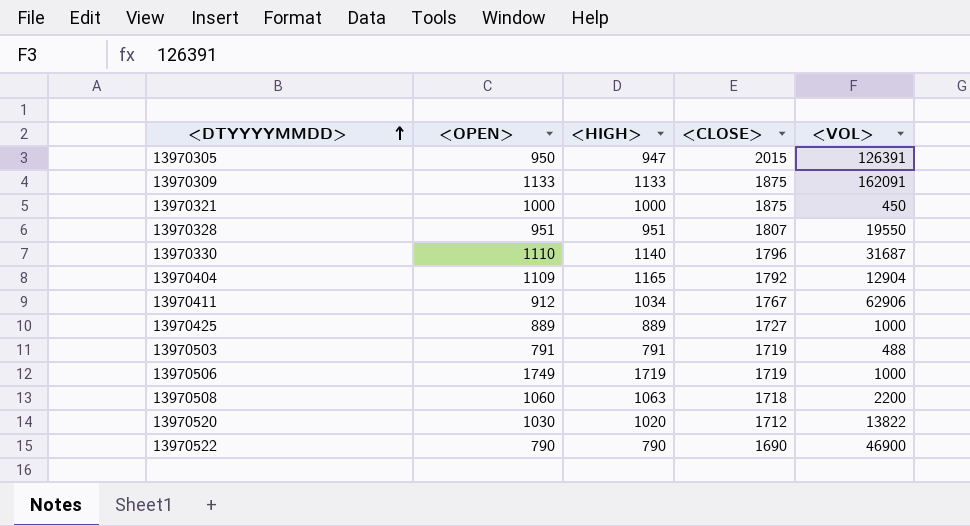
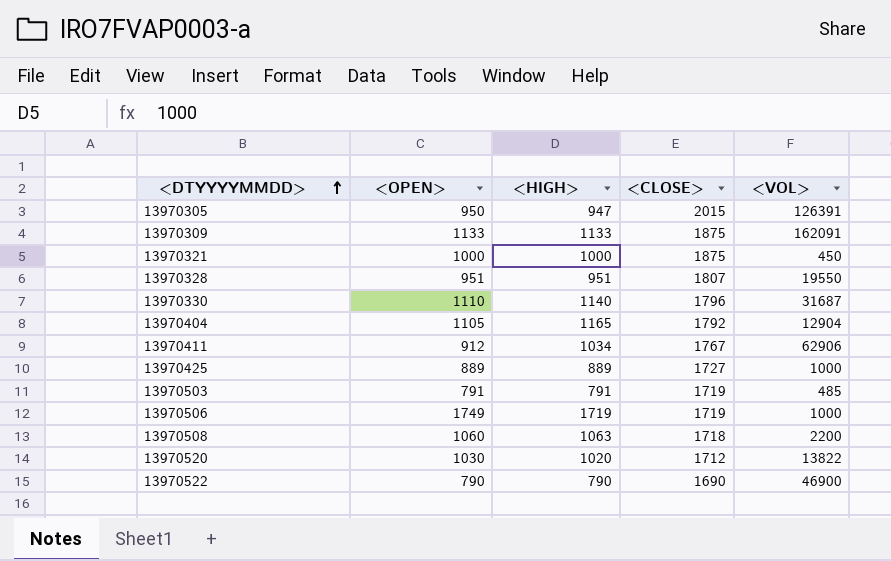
13970404 | <OPEN>: 1109 -> 1105
13970503 | <VOL>: 488 -> 485

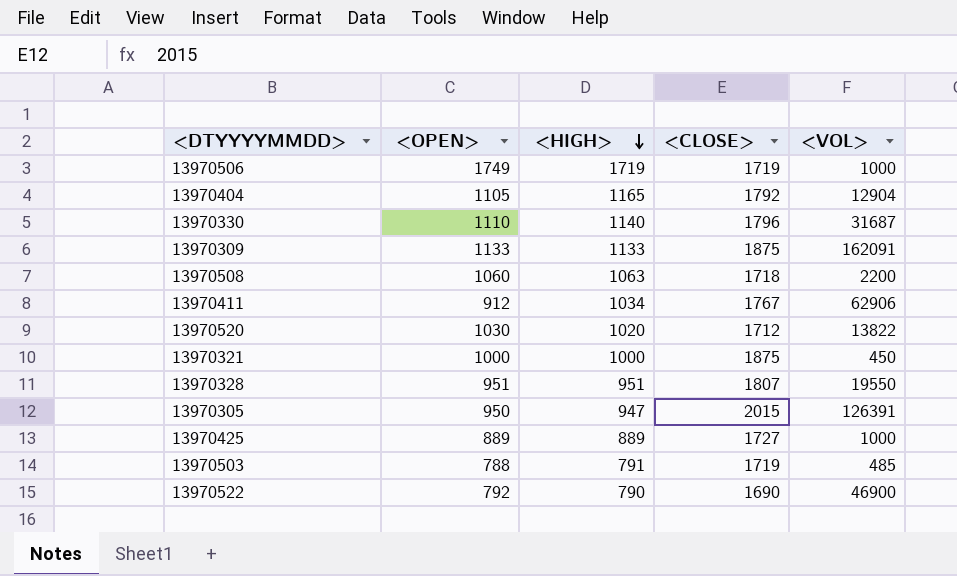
row order: <DTYYYYMMDD> ascending -> <HIGH> descending
13970503 | <OPEN>: 791 -> 788
13970522 | <OPEN>: 790 -> 792

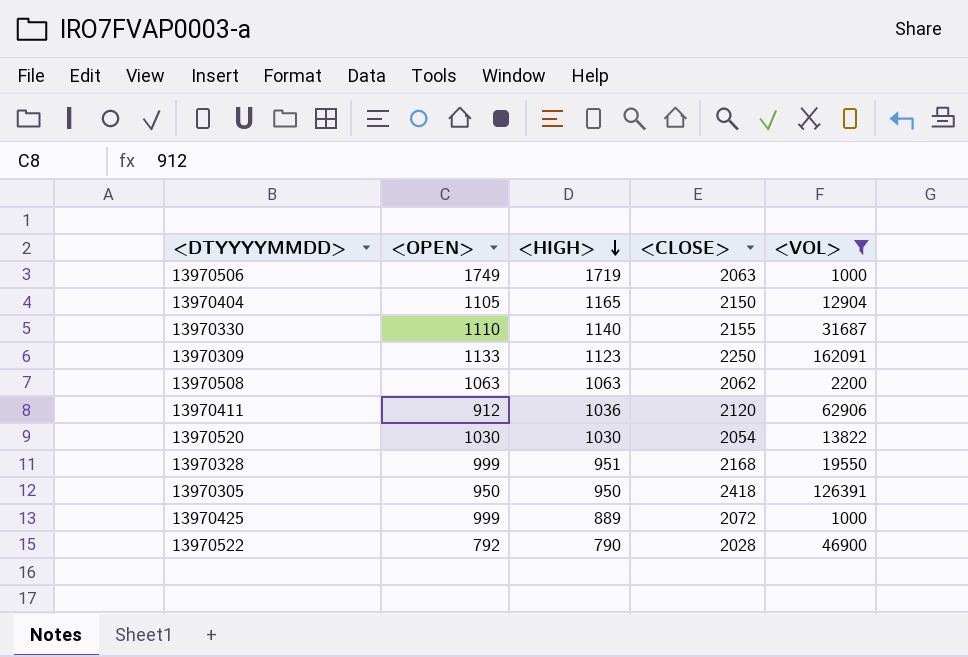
filter: none -> <VOL> >= 1000
13970506 | <CLOSE>: 1719 -> 2063
13970404 | <CLOSE>: 1792 -> 2150
13970330 | <CLOSE>: 1796 -> 2155
13970309 | <HIGH>: 1133 -> 1123
13970309 | <CLOSE>: 1875 -> 2250
13970508 | <OPEN>: 1060 -> 1063
13970508 | <CLOSE>: 1718 -> 2062
13970411 | <HIGH>: 1034 -> 1036
13970411 | <CLOSE>: 1767 -> 2120
13970520 | <HIGH>: 1020 -> 1030
13970520 | <CLOSE>: 1712 -> 2054
13970328 | <OPEN>: 951 -> 999
13970328 | <CLOSE>: 1807 -> 2168
13970305 | <HIGH>: 947 -> 950
13970305 | <CLOSE>: 2015 -> 2418
13970425 | <OPEN>: 889 -> 999
13970425 | <CLOSE>: 1727 -> 2072
13970522 | <CLOSE>: 1690 -> 2028

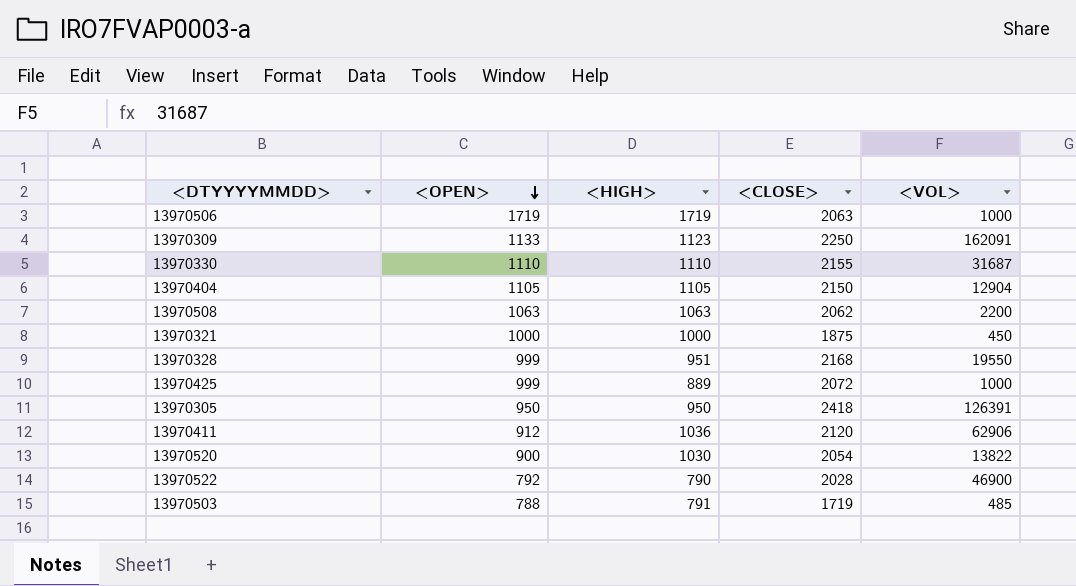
filter: <VOL> >= 1000 -> none
row order: <HIGH> descending -> <OPEN> descending
13970506 | <OPEN>: 1749 -> 1719
13970330 | <HIGH>: 1140 -> 1110
13970404 | <HIGH>: 1165 -> 1105
13970520 | <OPEN>: 1030 -> 900

